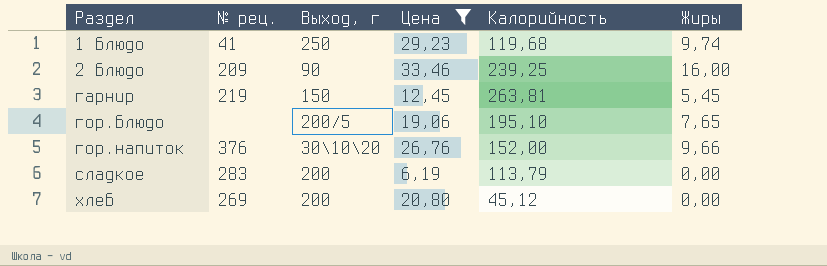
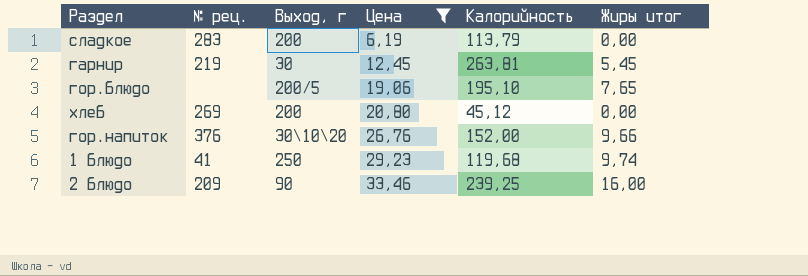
row order: Раздел ascending -> Цена ascending
column name: Жиры -> Жиры итог
гарнир | Выход, г: 150 -> 30

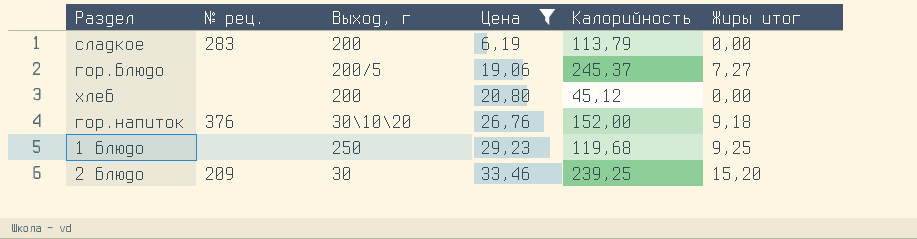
row гарнир: 219 | 30 | 12,45 | 263,81 | 5,45 -> none
гор.блюдо | Калорийность: 195,10 -> 245,37
гор.блюдо | Жиры итог: 7,65 -> 7,27
хлеб | № рец.: 269 -> none
гор.напиток | Жиры итог: 9,66 -> 9,18
1 блюдо | № рец.: 41 -> none
1 блюдо | Жиры итог: 9,74 -> 9,25
2 блюдо | Выход, г: 90 -> 30
2 блюдо | Жиры итог: 16,00 -> 15,20

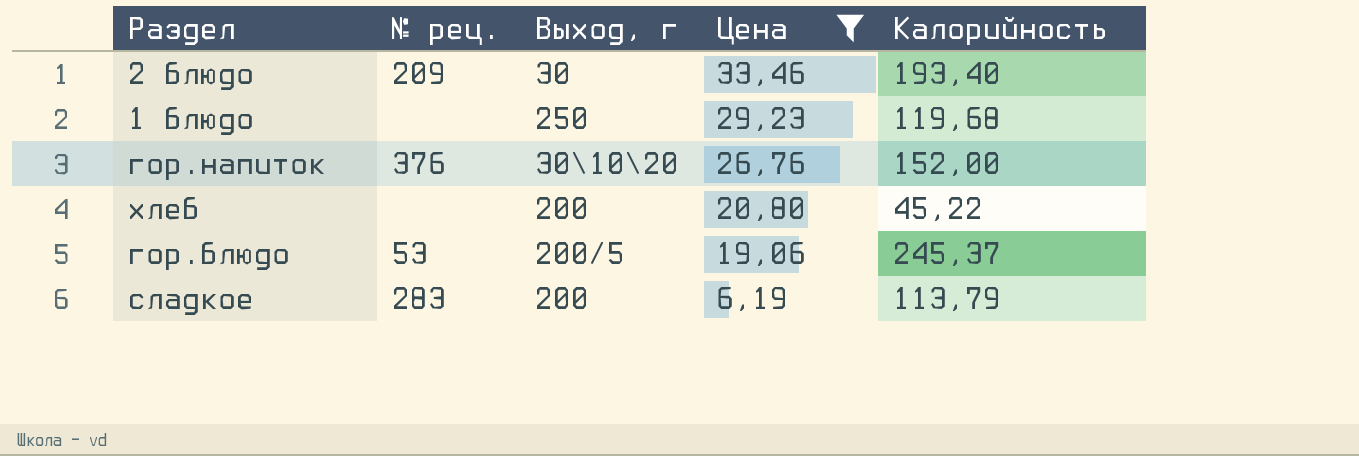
row order: Цена ascending -> Цена descending
column Жиры итог | position: 6 -> none
2 блюдо | Калорийность: 239,25 -> 193,40
хлеб | Калорийность: 45,12 -> 45,22
гор.блюдо | № рец.: none -> 53

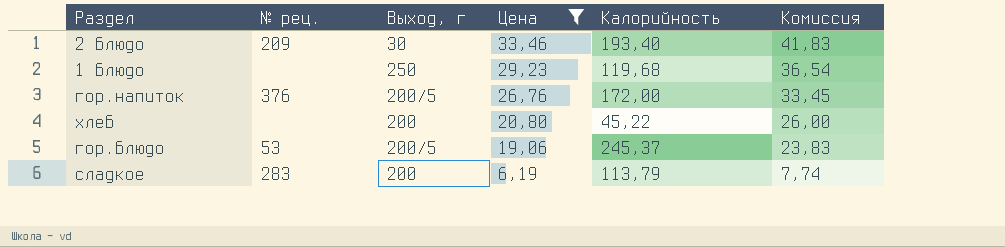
column Комиссия | formula: none -> [Цена] * 1,25
гор.напиток | Выход, г: 30\10\20 -> 200/5
гор.напиток | Калорийность: 152,00 -> 172,00

